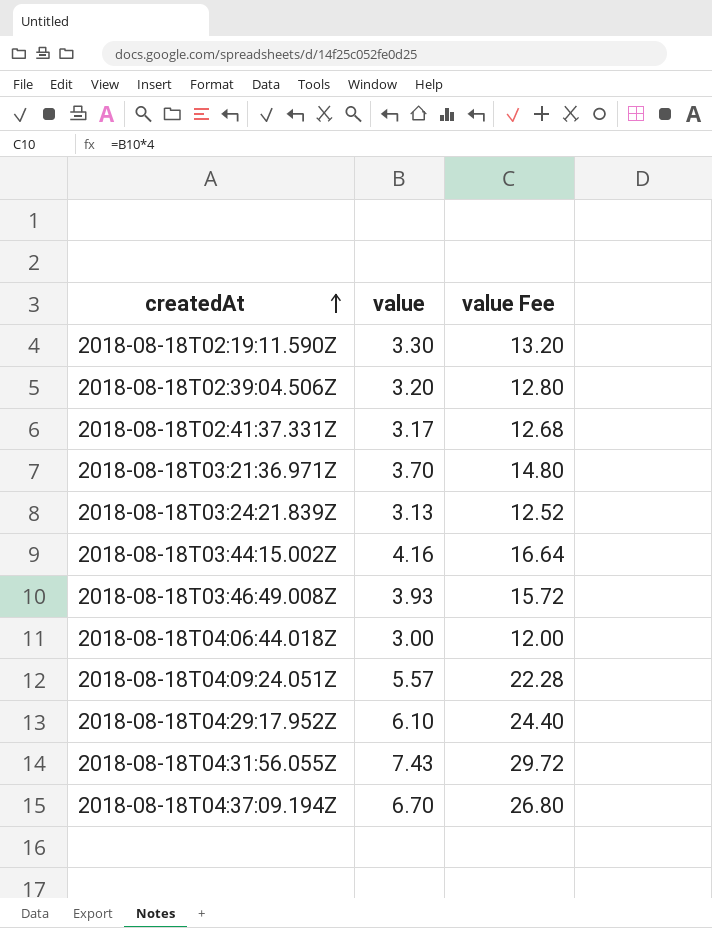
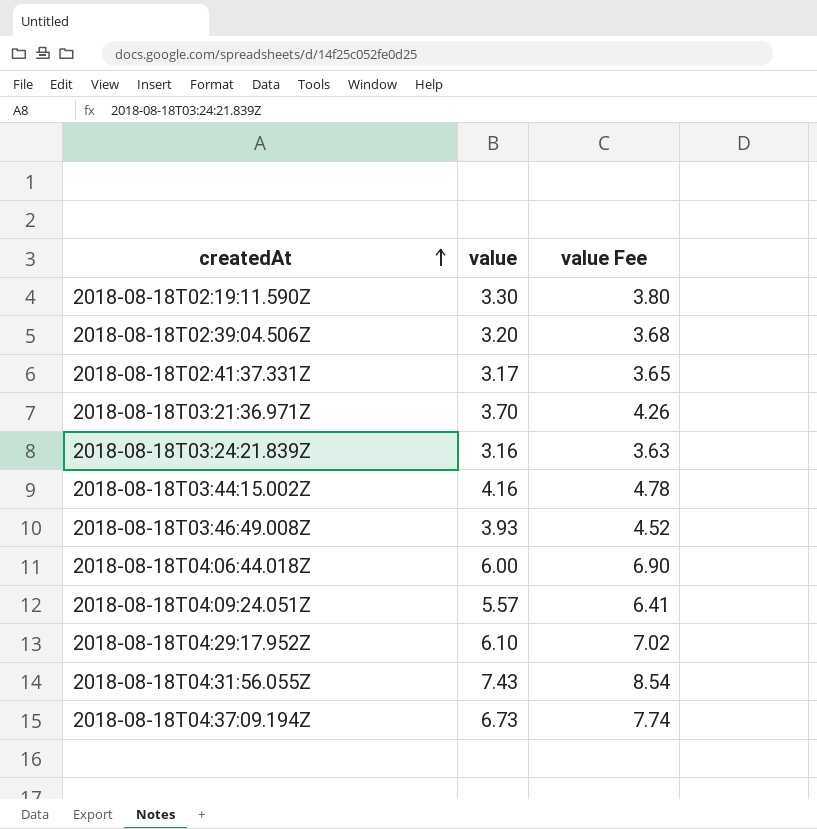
column value Fee | formula: [value] * 4 -> [value] * 1.15
2018-08-18T03:24:21.839Z | value: 3.13 -> 3.16
2018-08-18T04:06:44.018Z | value: 3.00 -> 6.00
2018-08-18T04:37:09.194Z | value: 6.70 -> 6.73

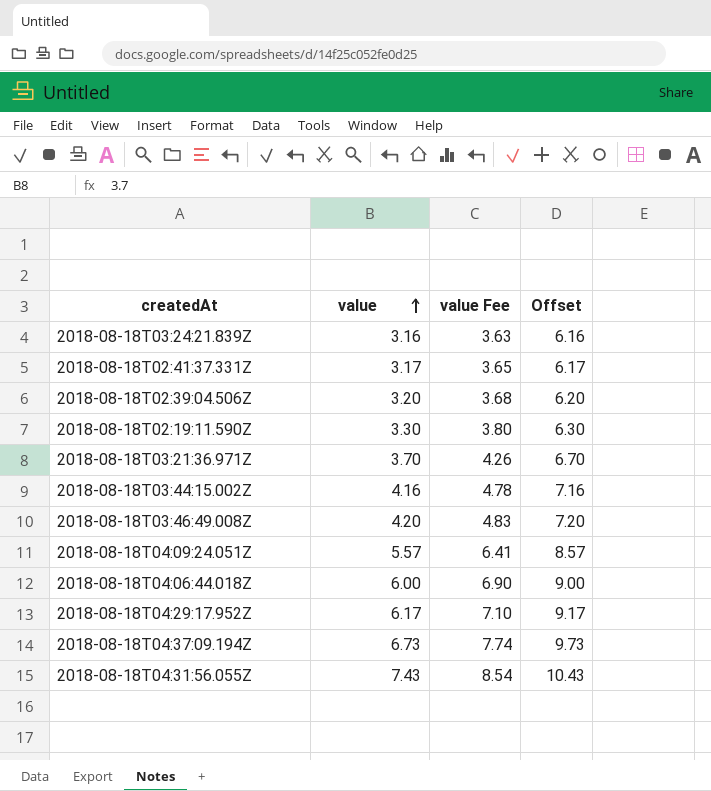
row order: createdAt ascending -> value ascending
column Offset | formula: none -> [value] + 3
2018-08-18T03:46:49.008Z | value: 3.93 -> 4.20
2018-08-18T03:46:49.008Z | value Fee: 4.52 -> 4.83
2018-08-18T04:29:17.952Z | value: 6.10 -> 6.17
2018-08-18T04:29:17.952Z | value Fee: 7.02 -> 7.10

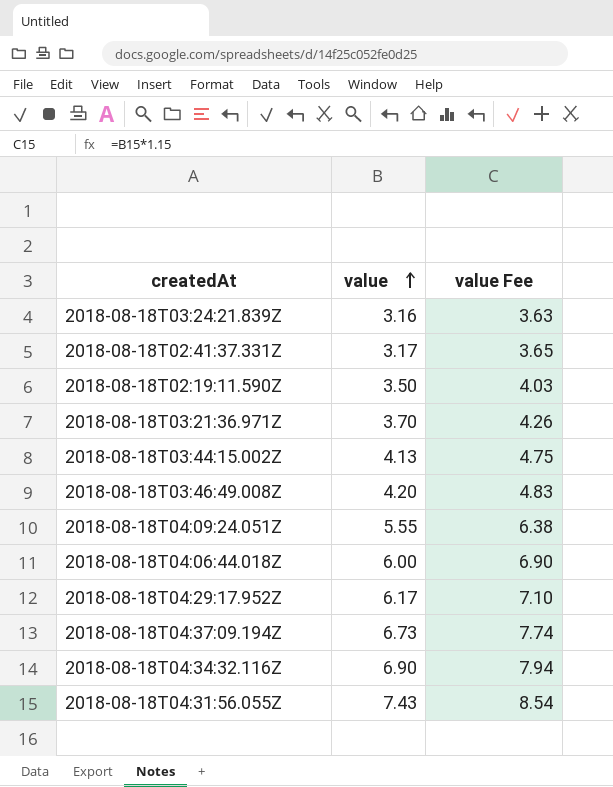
column Offset | formula: [value] + 3 -> none
row 2018-08-18T02:39:04.506Z: 3.20 | 3.68 | 6.20 -> none
2018-08-18T02:19:11.590Z | value: 3.30 -> 3.50
2018-08-18T02:19:11.590Z | value Fee: 3.80 -> 4.03
2018-08-18T03:44:15.002Z | value: 4.16 -> 4.13
2018-08-18T03:44:15.002Z | value Fee: 4.78 -> 4.75
2018-08-18T04:09:24.051Z | value: 5.57 -> 5.55
2018-08-18T04:09:24.051Z | value Fee: 6.41 -> 6.38
row 2018-08-18T04:34:32.116Z: none -> 6.90 | 7.94

